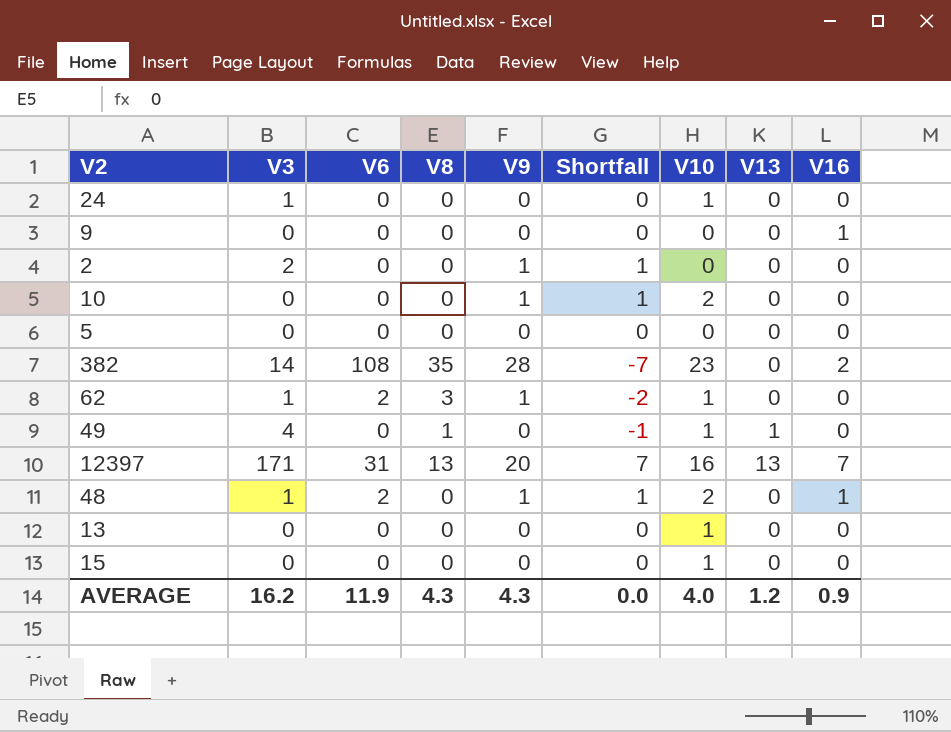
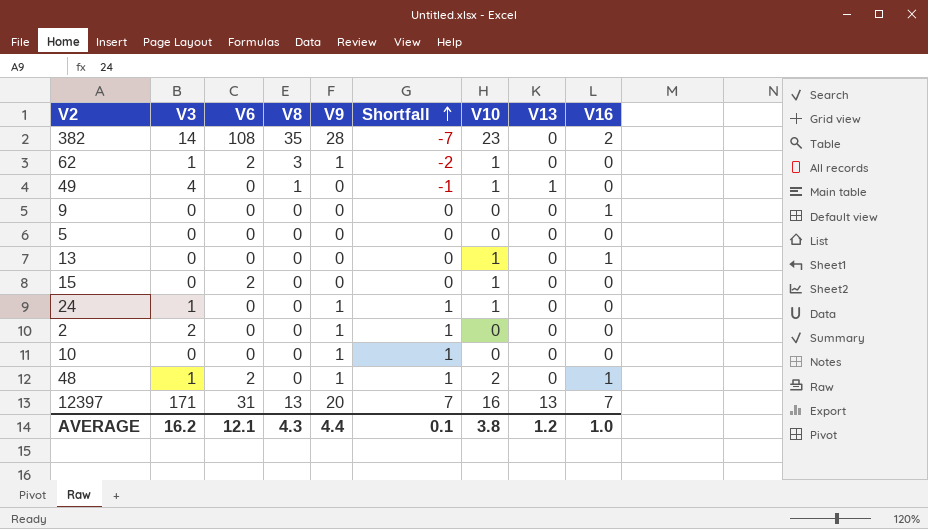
row order: none -> Shortfall ascending
13 | V16: 0 -> 1
15 | V6: 0 -> 2
24 | V9: 0 -> 1
24 | Shortfall: 0 -> 1
10 | V10: 2 -> 0
AVERAGE | V6: 11.9 -> 12.1
AVERAGE | V9: 4.3 -> 4.4
AVERAGE | Shortfall: 0.0 -> 0.1
AVERAGE | V10: 4.0 -> 3.8
AVERAGE | V16: 0.9 -> 1.0

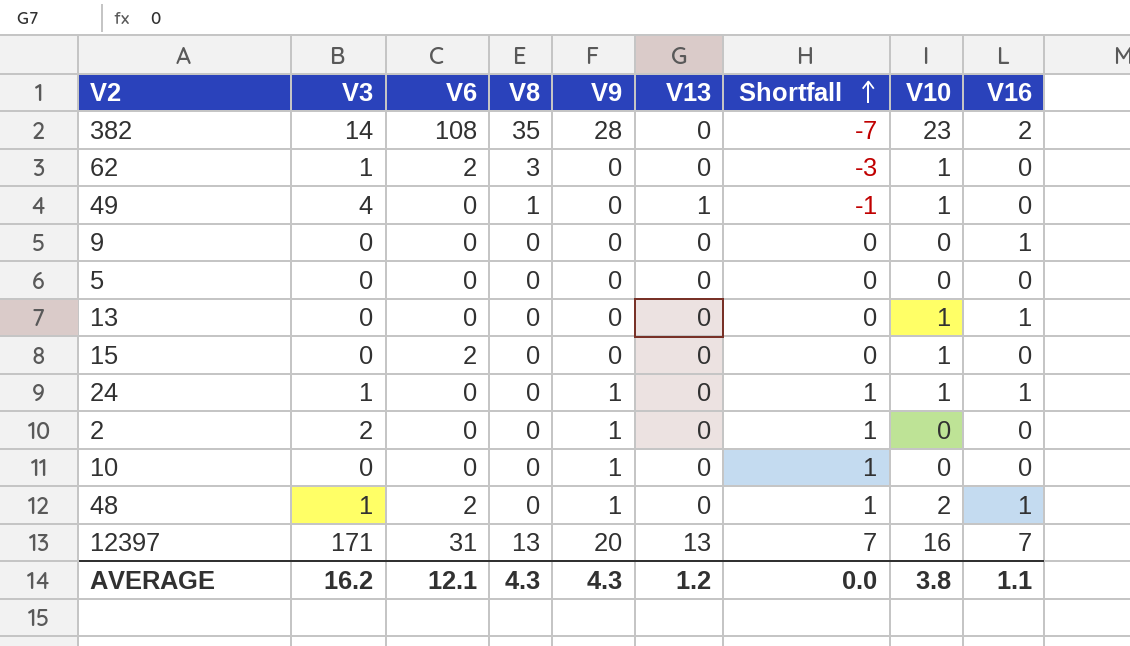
column V13 | position: 8 -> 6
62 | V9: 1 -> 0
62 | Shortfall: -2 -> -3
24 | V16: 0 -> 1
AVERAGE | V9: 4.4 -> 4.3
AVERAGE | Shortfall: 0.1 -> 0.0
AVERAGE | V16: 1.0 -> 1.1

